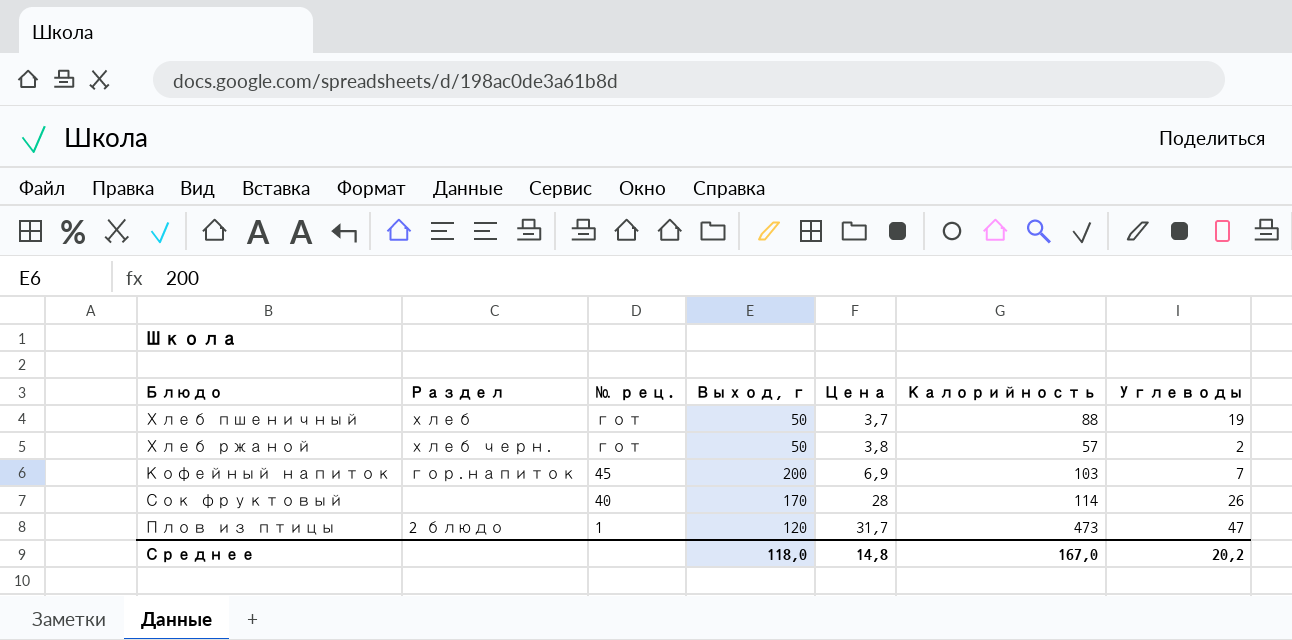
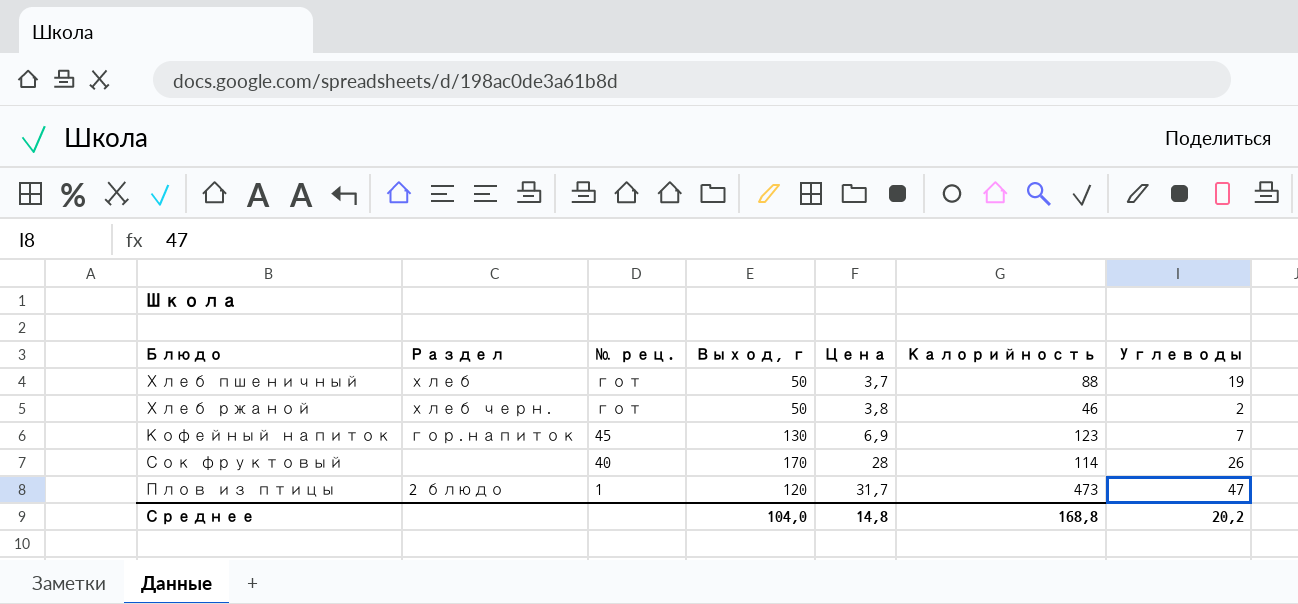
Хлеб ржаной | Калорийность: 57 -> 46
Кофейный напиток | Выход, г: 200 -> 130
Кофейный напиток | Калорийность: 103 -> 123
Среднее | Выход, г: 118,0 -> 104,0
Среднее | Калорийность: 167,0 -> 168,8

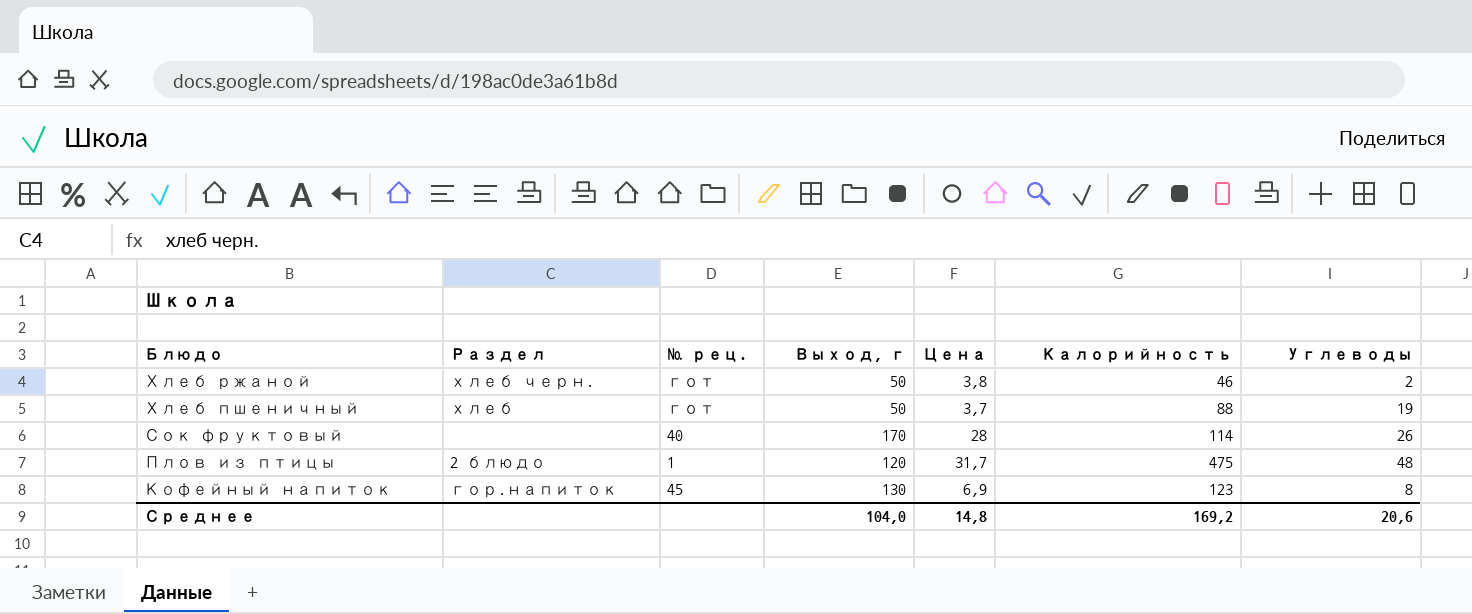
row order: № рец. descending -> Блюдо descending
Плов из птицы | Калорийность: 473 -> 475
Плов из птицы | Углеводы: 47 -> 48
Кофейный напиток | Углеводы: 7 -> 8
Среднее | Калорийность: 168,8 -> 169,2
Среднее | Углеводы: 20,2 -> 20,6

